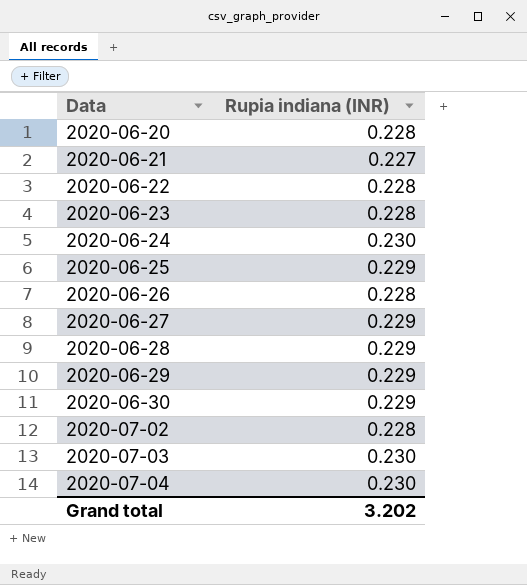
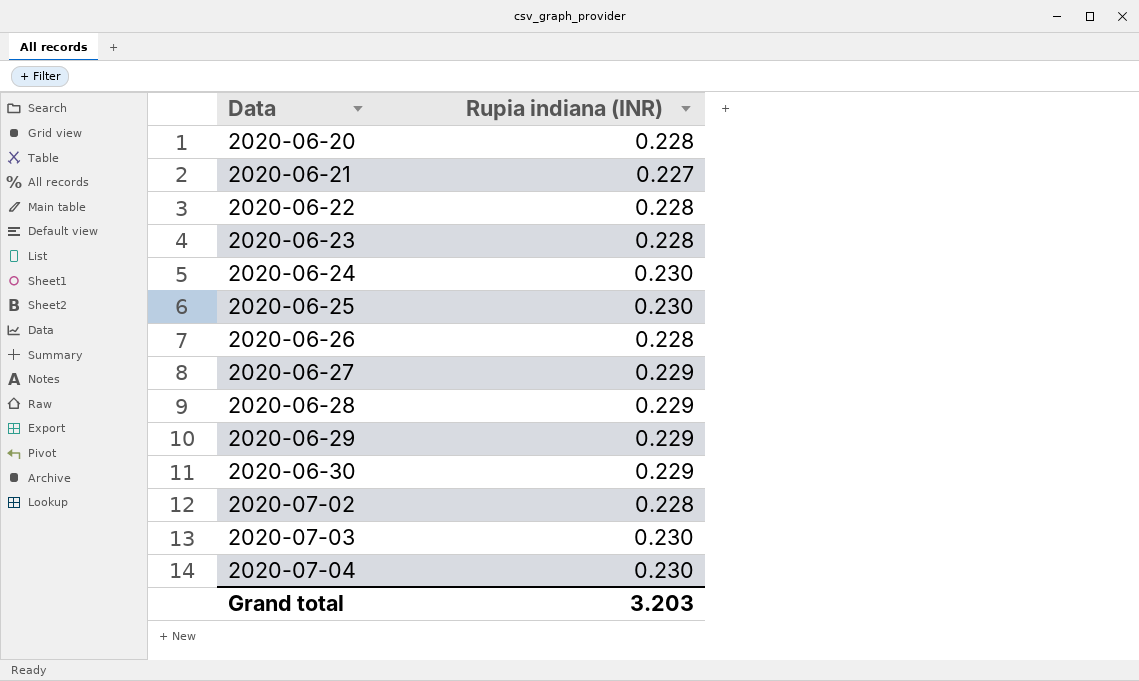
2020-06-25 | Rupia indiana (INR): 0.229 -> 0.230
Grand total | Rupia indiana (INR): 3.202 -> 3.203

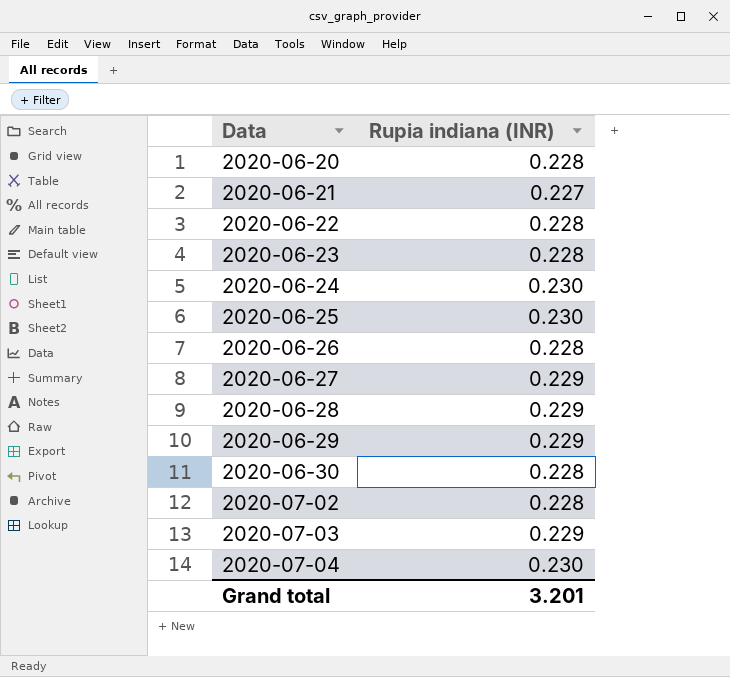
2020-06-30 | Rupia indiana (INR): 0.229 -> 0.228
2020-07-03 | Rupia indiana (INR): 0.230 -> 0.229
Grand total | Rupia indiana (INR): 3.203 -> 3.201

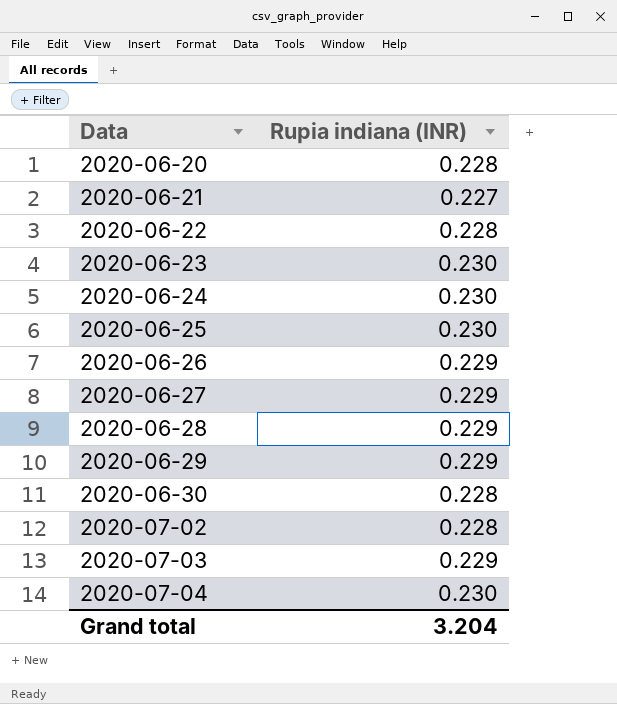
2020-06-23 | Rupia indiana (INR): 0.228 -> 0.230
2020-06-26 | Rupia indiana (INR): 0.228 -> 0.229
Grand total | Rupia indiana (INR): 3.201 -> 3.204

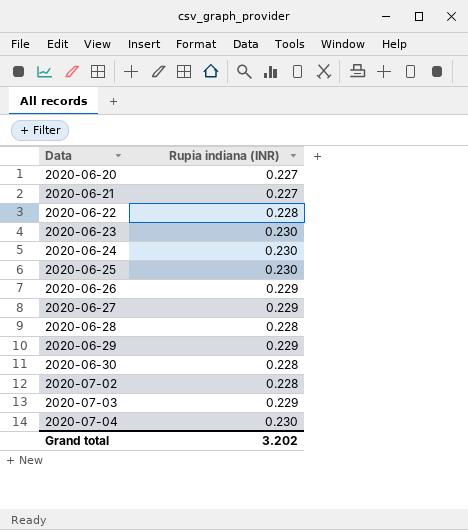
2020-06-20 | Rupia indiana (INR): 0.228 -> 0.227
2020-06-28 | Rupia indiana (INR): 0.229 -> 0.228
Grand total | Rupia indiana (INR): 3.204 -> 3.202

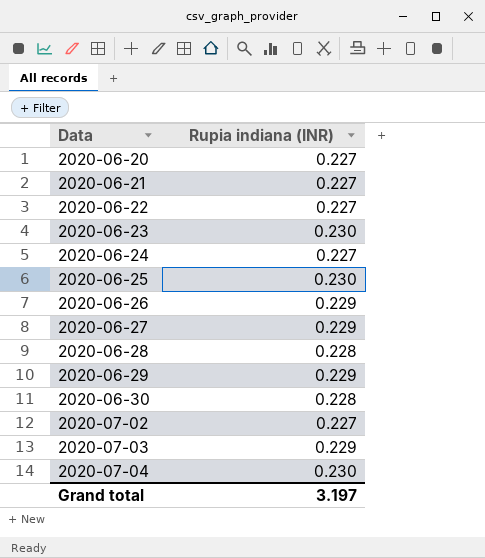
2020-06-22 | Rupia indiana (INR): 0.228 -> 0.227
2020-06-24 | Rupia indiana (INR): 0.230 -> 0.227
2020-07-02 | Rupia indiana (INR): 0.228 -> 0.227
Grand total | Rupia indiana (INR): 3.202 -> 3.197

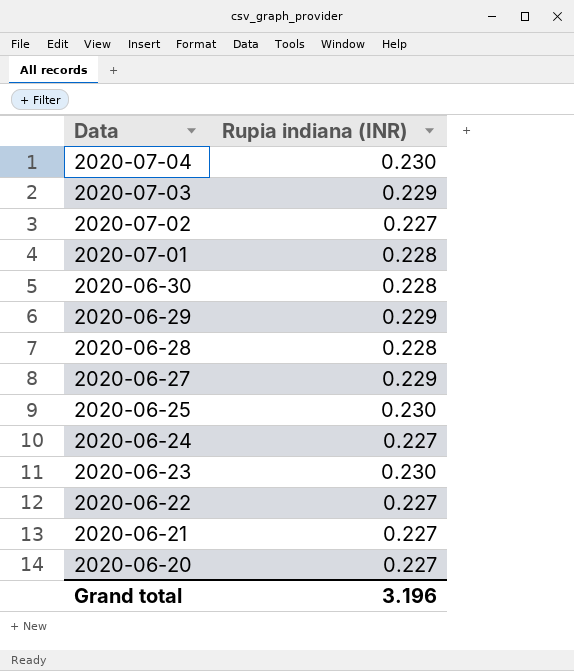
row order: Data ascending -> Data descending
row 2020-06-26: 0.229 -> none
row 2020-07-01: none -> 0.228
Grand total | Rupia indiana (INR): 3.197 -> 3.196

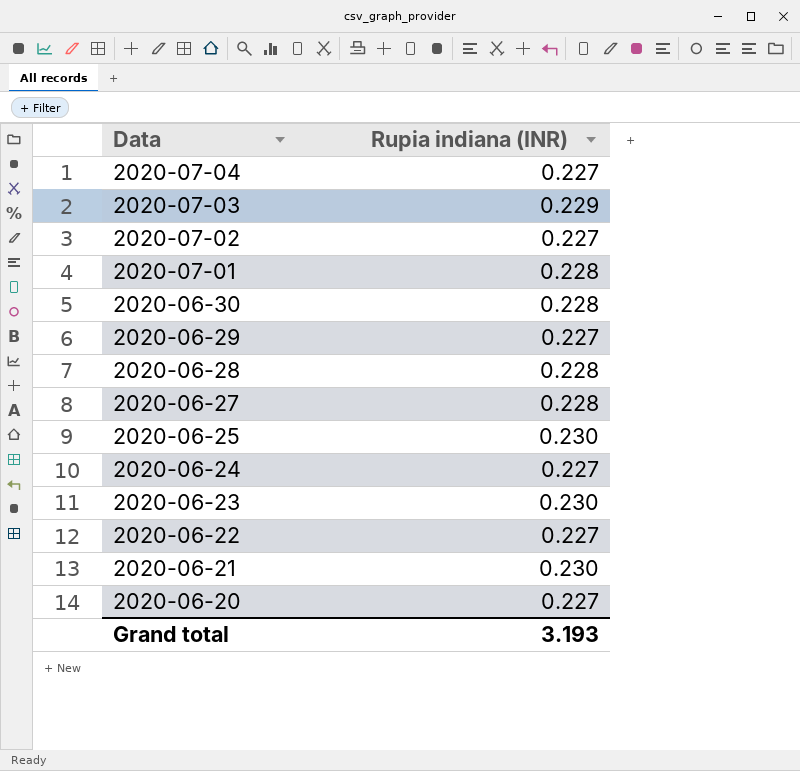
2020-07-04 | Rupia indiana (INR): 0.230 -> 0.227
2020-06-29 | Rupia indiana (INR): 0.229 -> 0.227
2020-06-27 | Rupia indiana (INR): 0.229 -> 0.228
2020-06-21 | Rupia indiana (INR): 0.227 -> 0.230
Grand total | Rupia indiana (INR): 3.196 -> 3.193

